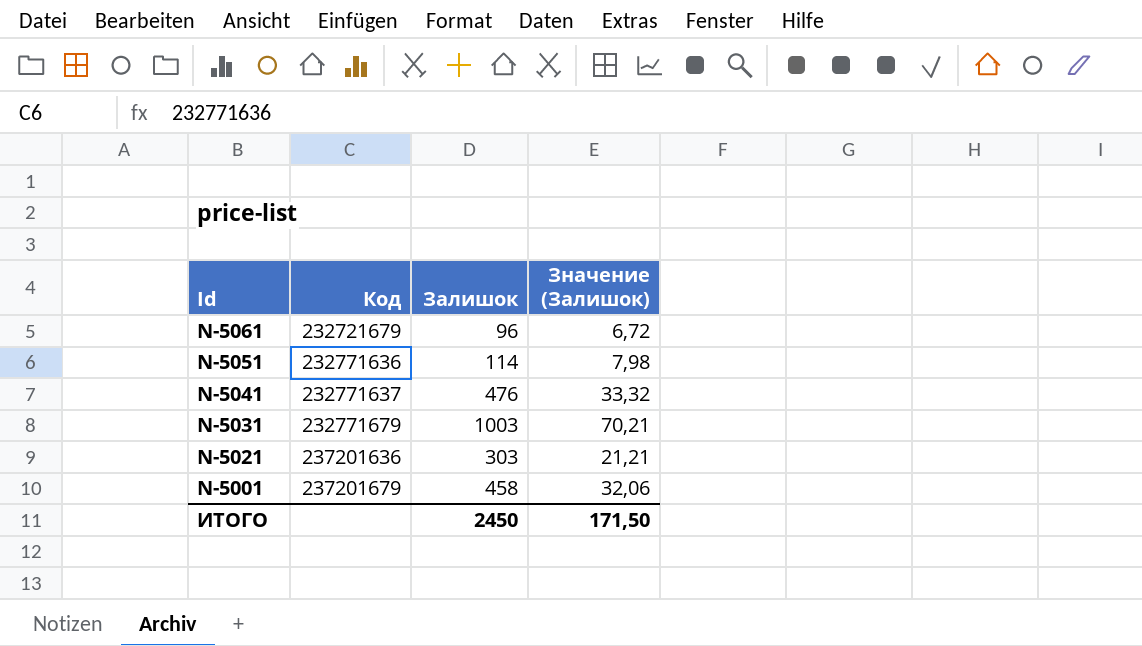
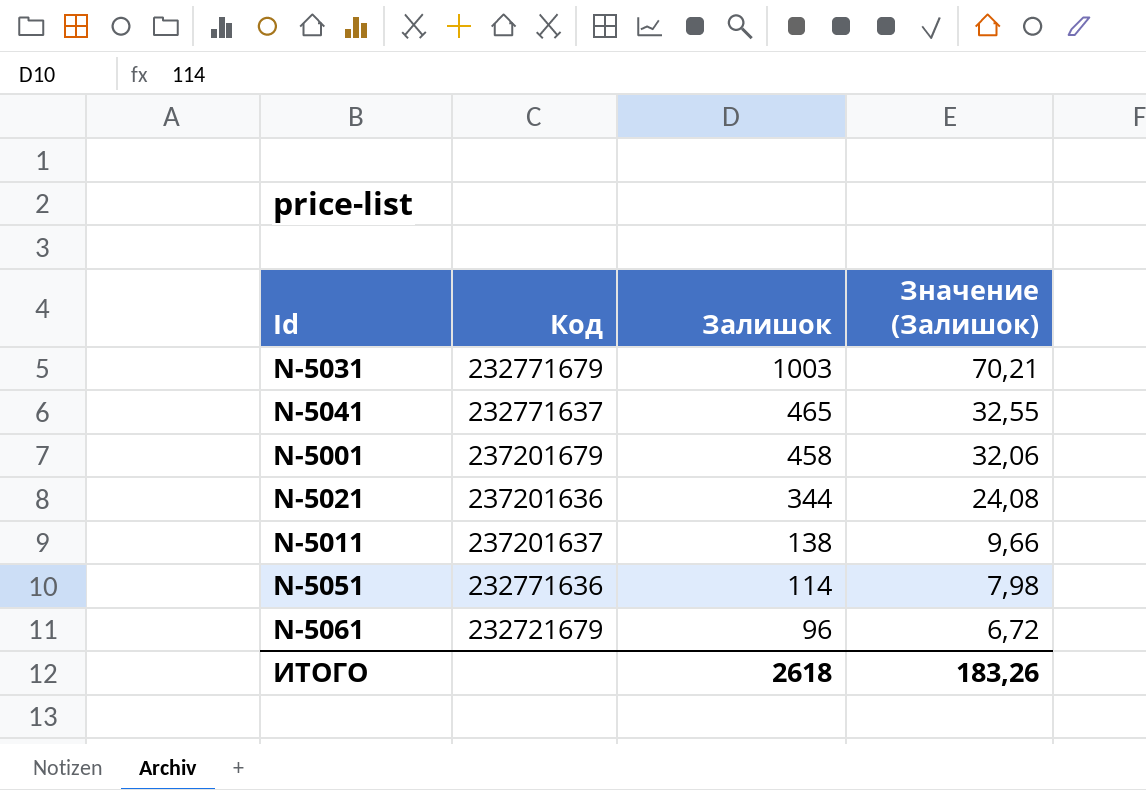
row order: Id descending -> Залишок descending
N-5041 | Залишок: 476 -> 465
N-5041 | Значение (Залишок): 33,32 -> 32,55
N-5021 | Залишок: 303 -> 344
N-5021 | Значение (Залишок): 21,21 -> 24,08
row N-5011: none -> 237201637 | 138 | 9,66
ИТОГО | Залишок: 2450 -> 2618
ИТОГО | Значение (Залишок): 171,50 -> 183,26

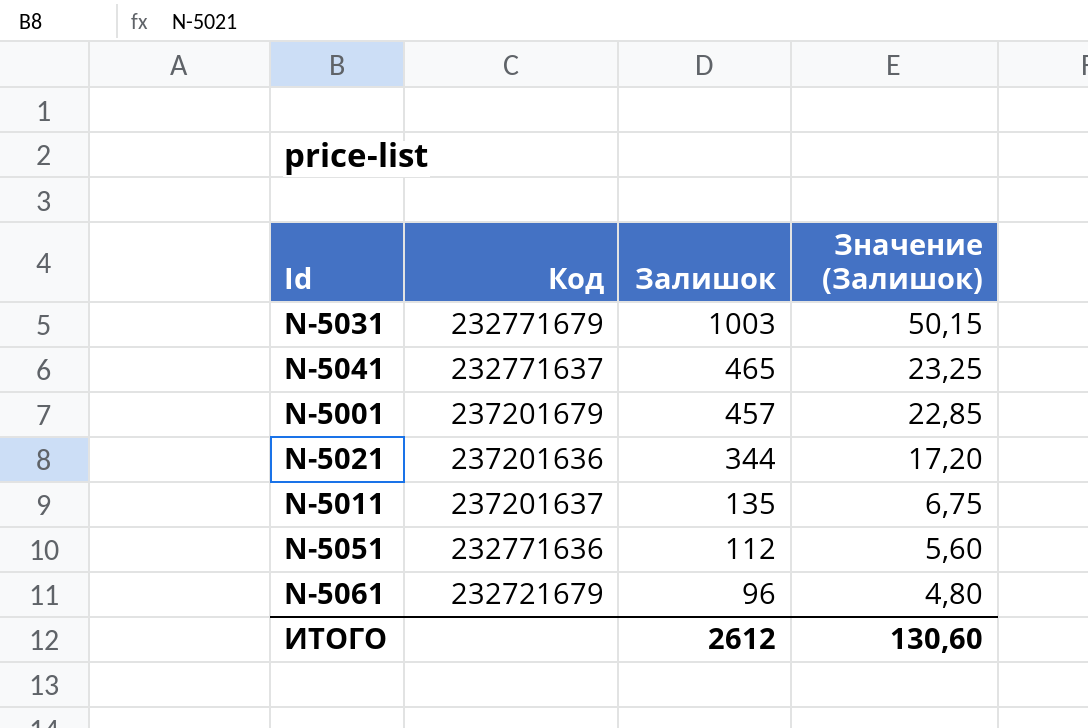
column Значение (Залишок) | formula: [Залишок] * 0,07 -> [Залишок] * 0,05
N-5001 | Залишок: 458 -> 457
N-5011 | Залишок: 138 -> 135
N-5051 | Залишок: 114 -> 112
ИТОГО | Залишок: 2618 -> 2612
ИТОГО | Значение (Залишок): 183,26 -> 130,60

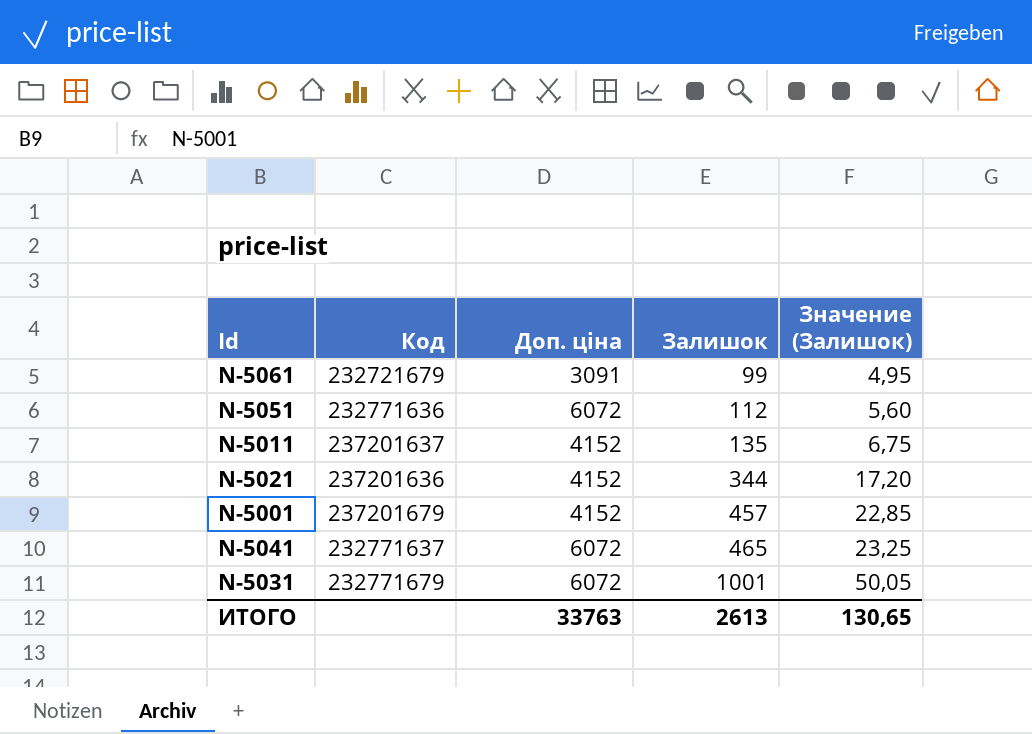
row order: Залишок descending -> Залишок ascending
column Доп. ціна | position: none -> 3
N-5061 | Залишок: 96 -> 99
N-5061 | Значение (Залишок): 4,80 -> 4,95
N-5031 | Залишок: 1003 -> 1001
N-5031 | Значение (Залишок): 50,15 -> 50,05
ИТОГО | Залишок: 2612 -> 2613
ИТОГО | Значение (Залишок): 130,60 -> 130,65

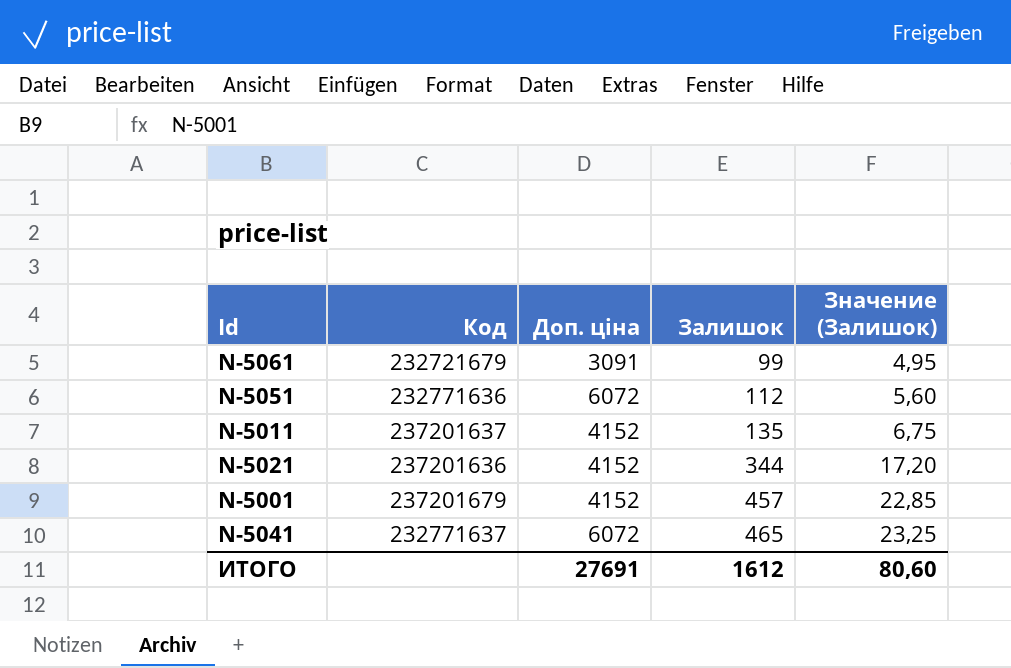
row N-5031: 232771679 | 6072 | 1001 | 50,05 -> none
ИТОГО | Доп. ціна: 33763 -> 27691
ИТОГО | Залишок: 2613 -> 1612
ИТОГО | Значение (Залишок): 130,65 -> 80,60

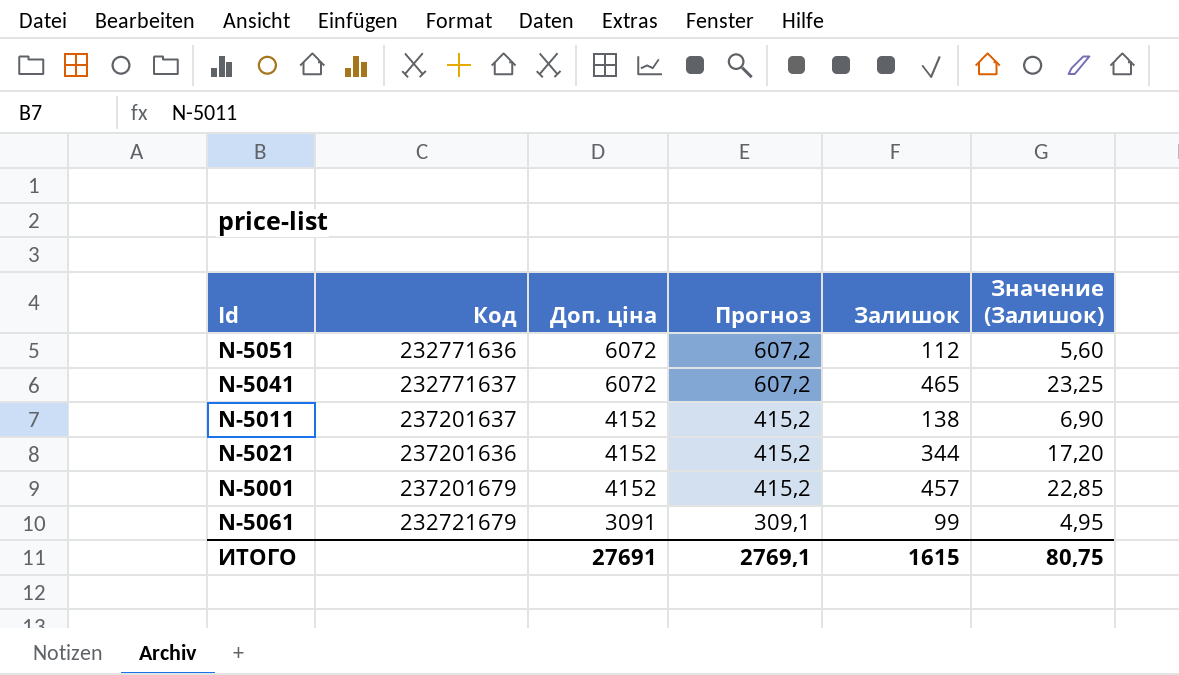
row order: Залишок ascending -> Доп. ціна descending
column Прогноз | formula: none -> [Доп. ціна] * 0,1
N-5011 | Залишок: 135 -> 138
N-5011 | Значение (Залишок): 6,75 -> 6,90
ИТОГО | Залишок: 1612 -> 1615
ИТОГО | Значение (Залишок): 80,60 -> 80,75

